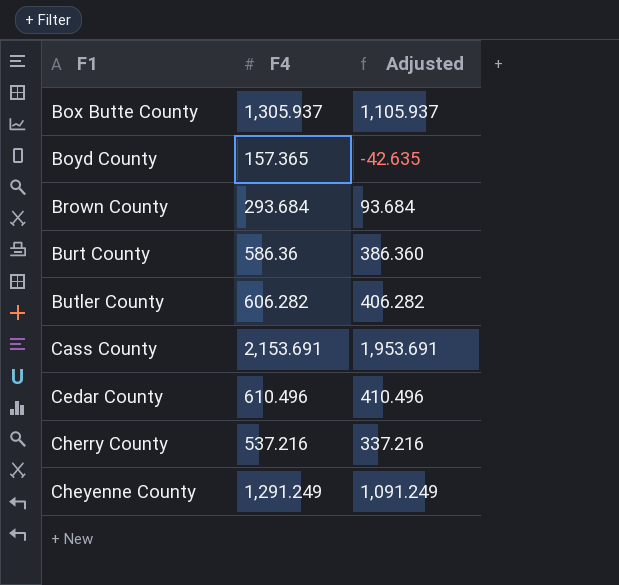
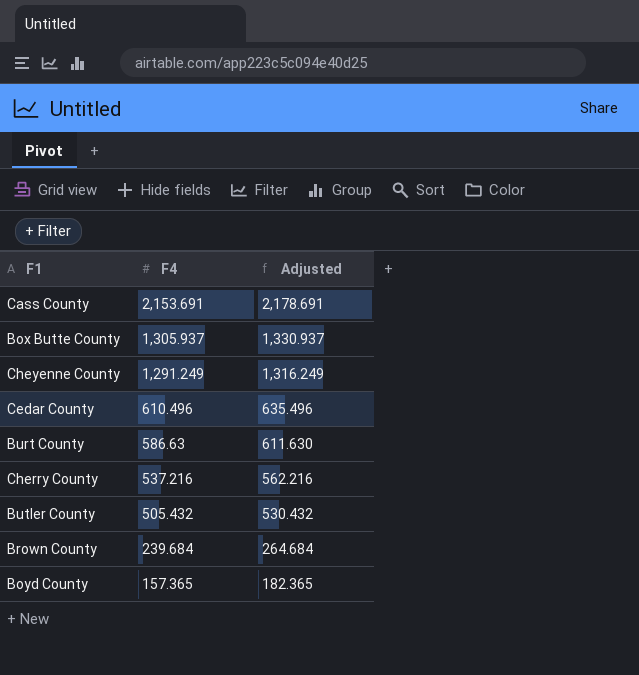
row order: F1 ascending -> F4 descending
column Adjusted | formula: [F4] - 200 -> [F4] + 25
Burt County | F4: 586.36 -> 586.63
Butler County | F4: 606.282 -> 505.432
Brown County | F4: 293.684 -> 239.684

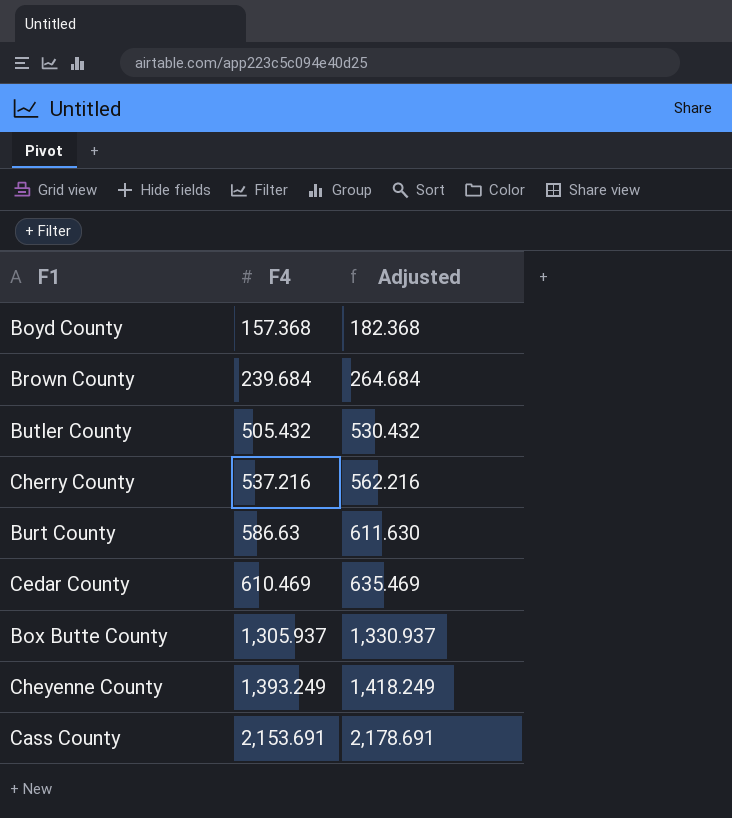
row order: F4 descending -> F4 ascending
Boyd County | F4: 157.365 -> 157.368
Boyd County | Adjusted: 182.365 -> 182.368
Cedar County | F4: 610.496 -> 610.469
Cedar County | Adjusted: 635.496 -> 635.469
Cheyenne County | F4: 1,291.249 -> 1,393.249
Cheyenne County | Adjusted: 1,316.249 -> 1,418.249

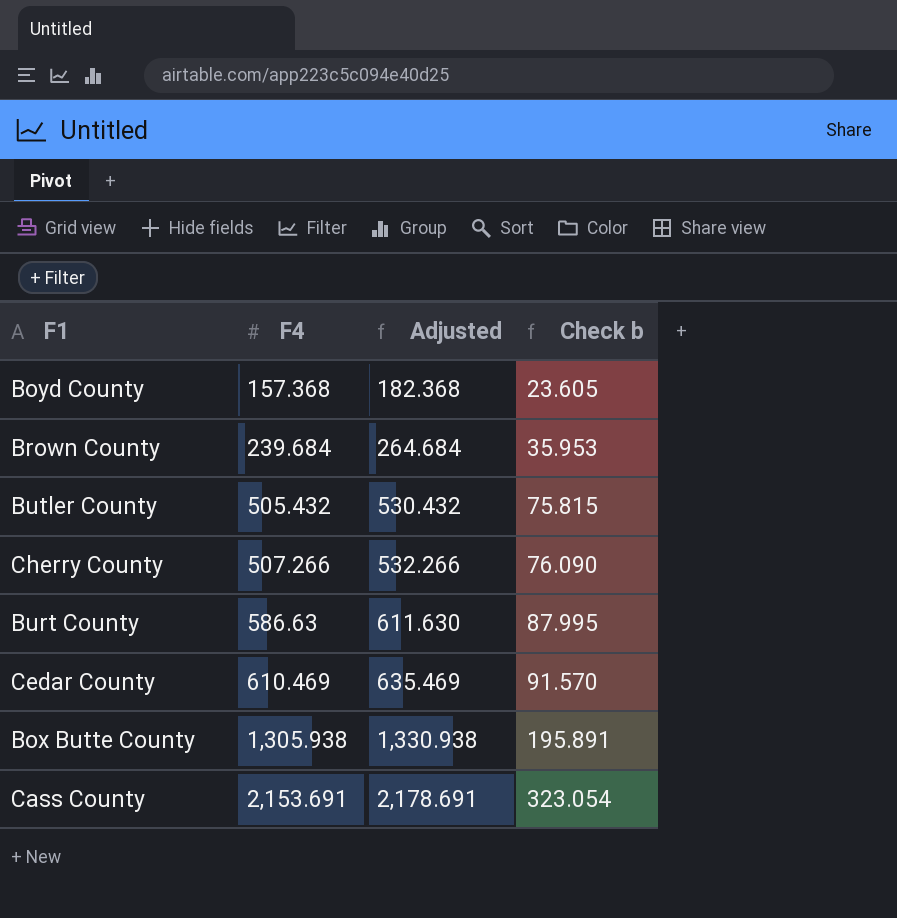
column Check b | formula: none -> [F4] * 0.15
row Cheyenne County: 1,393.249 | 1,418.249 -> none
Cherry County | F4: 537.216 -> 507.266
Cherry County | Adjusted: 562.216 -> 532.266
Box Butte County | F4: 1,305.937 -> 1,305.938
Box Butte County | Adjusted: 1,330.937 -> 1,330.938

